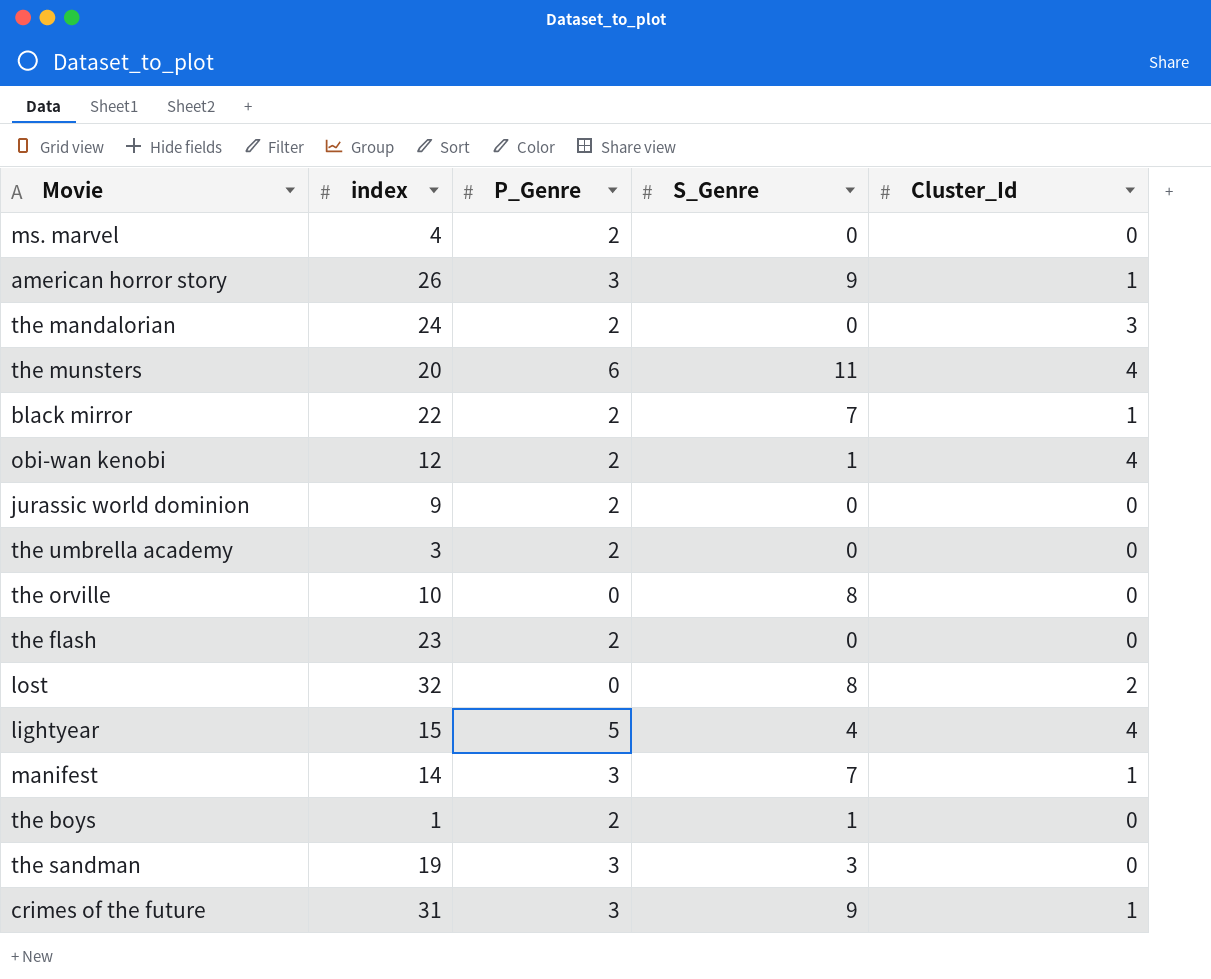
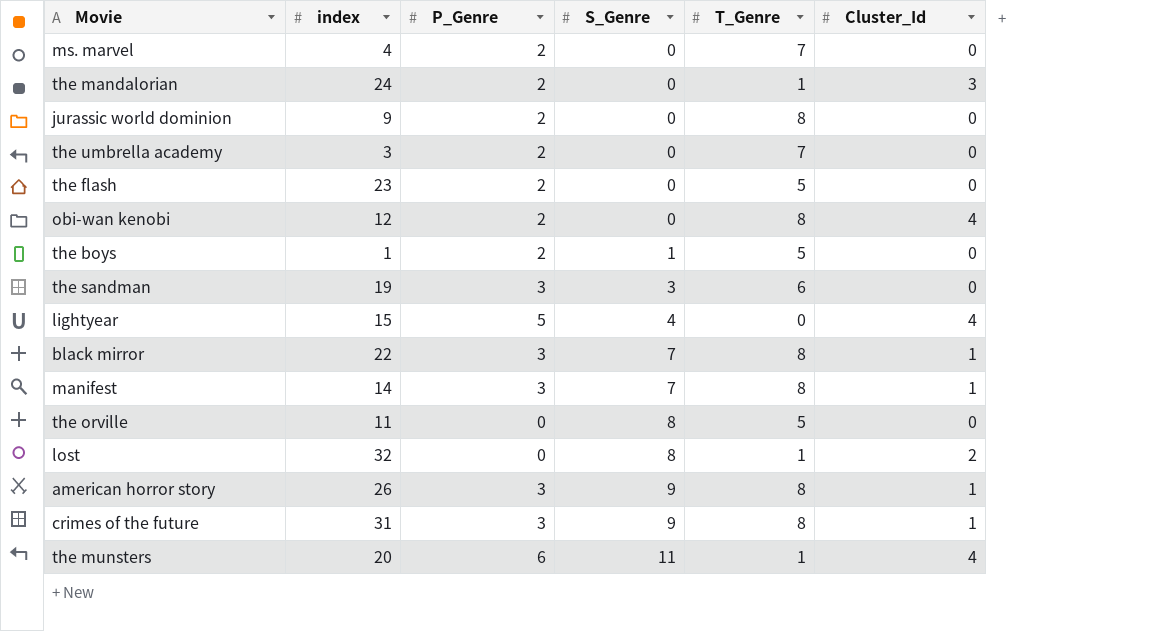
row order: none -> S_Genre ascending
column T_Genre | position: none -> 5
obi-wan kenobi | S_Genre: 1 -> 0
black mirror | P_Genre: 2 -> 3
the orville | index: 10 -> 11

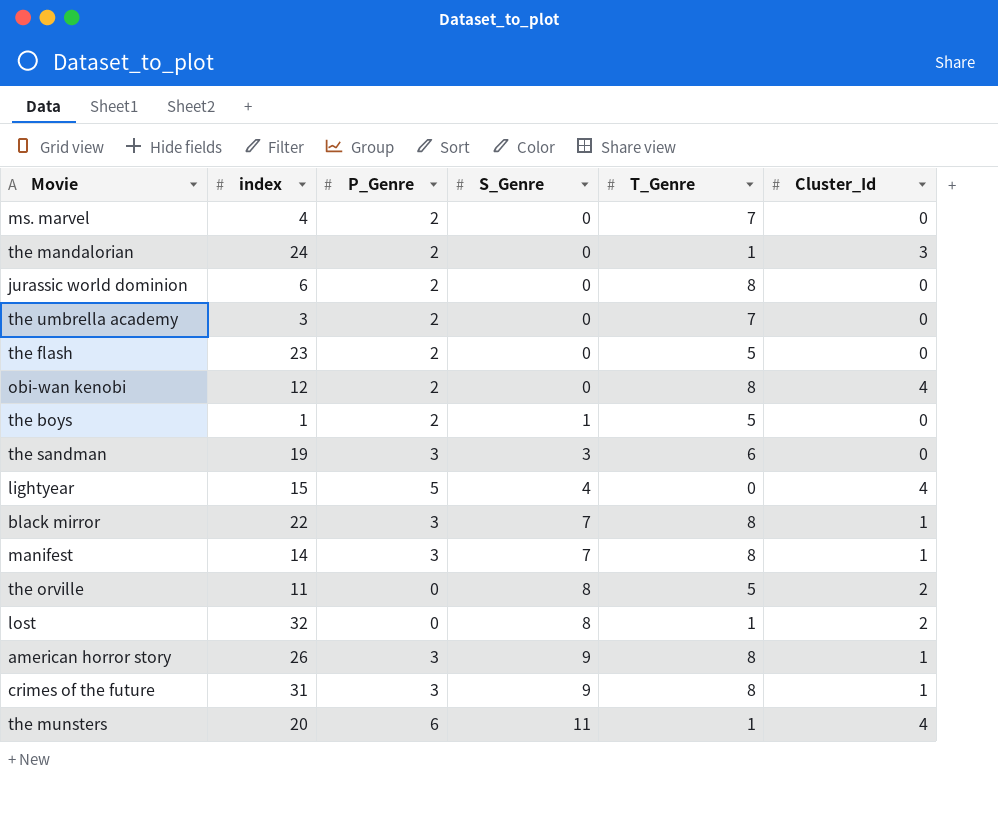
jurassic world dominion | index: 9 -> 6
the orville | Cluster_Id: 0 -> 2

